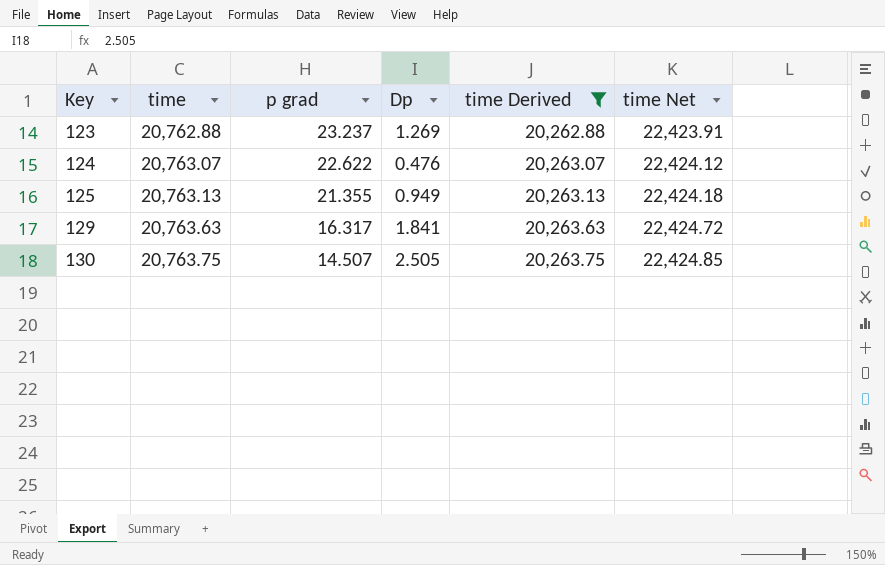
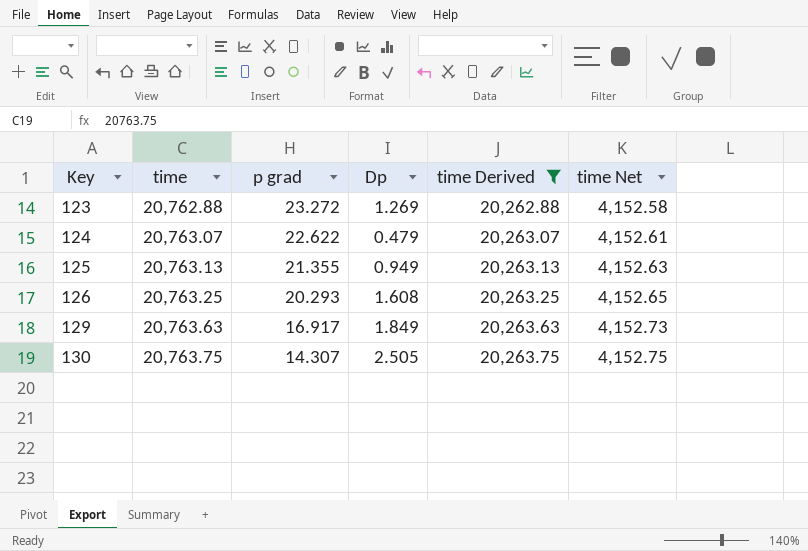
column time Net | formula: [time] * 1.08 -> [time] * 0.2
123 | p grad: 23.237 -> 23.272
124 | Dp: 0.476 -> 0.479
row 126: none -> 20,763.25 | 20.293 | 1.608 | 20,263.25 | 4,152.65
129 | p grad: 16.317 -> 16.917
129 | Dp: 1.841 -> 1.849
130 | p grad: 14.507 -> 14.307

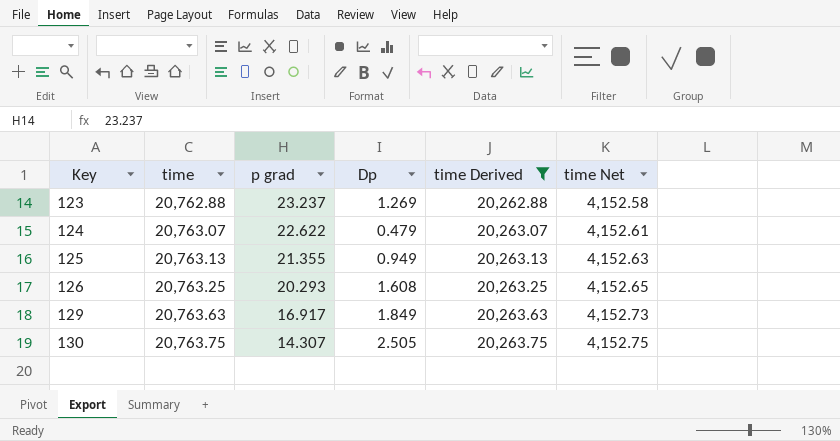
123 | p grad: 23.272 -> 23.237

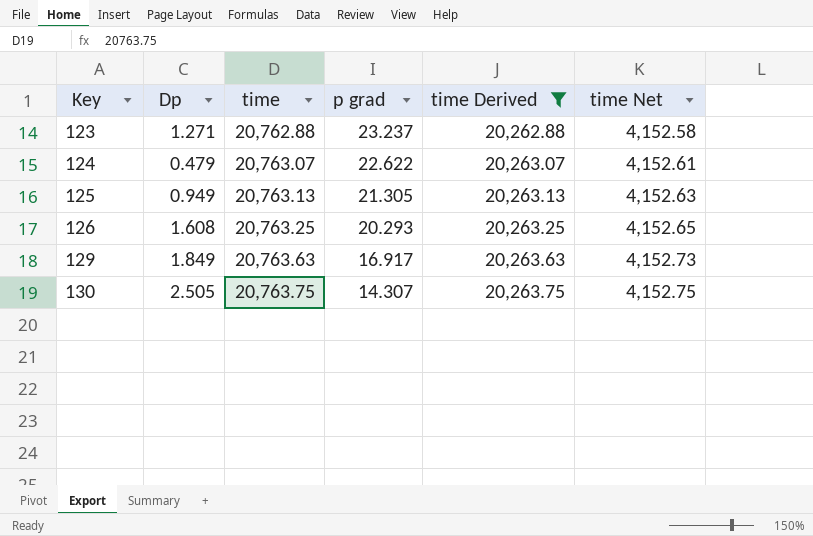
column Dp | position: 4 -> 2
123 | Dp: 1.269 -> 1.271
125 | p grad: 21.355 -> 21.305

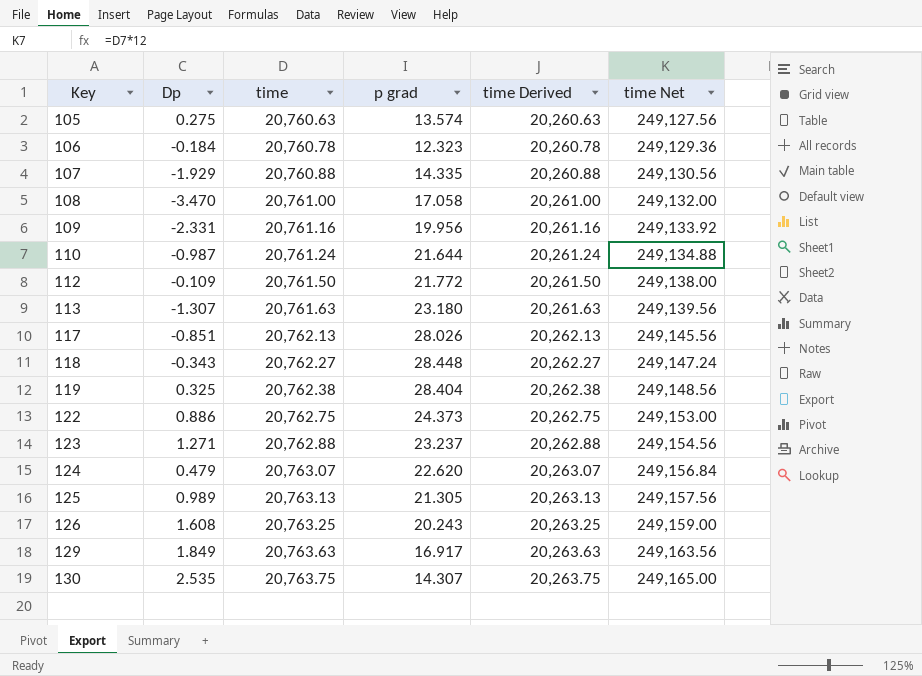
filter: time Derived >= 20,262.88 -> none
column time Net | formula: [time] * 0.2 -> [time] * 12
124 | p grad: 22.622 -> 22.620
125 | Dp: 0.949 -> 0.989
126 | p grad: 20.293 -> 20.243
130 | Dp: 2.505 -> 2.535

